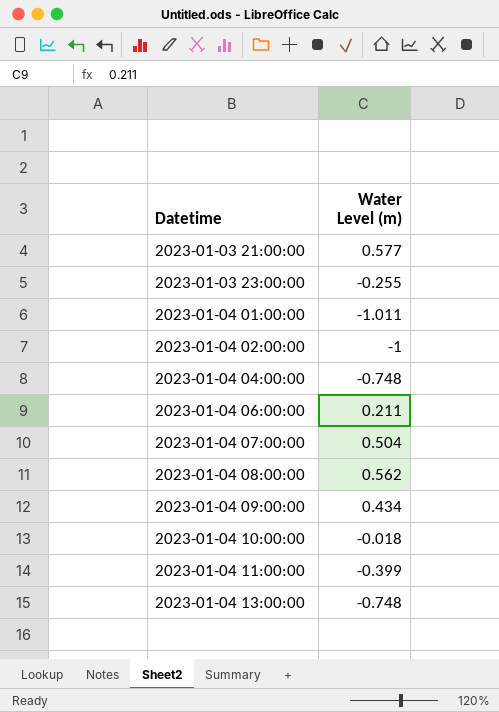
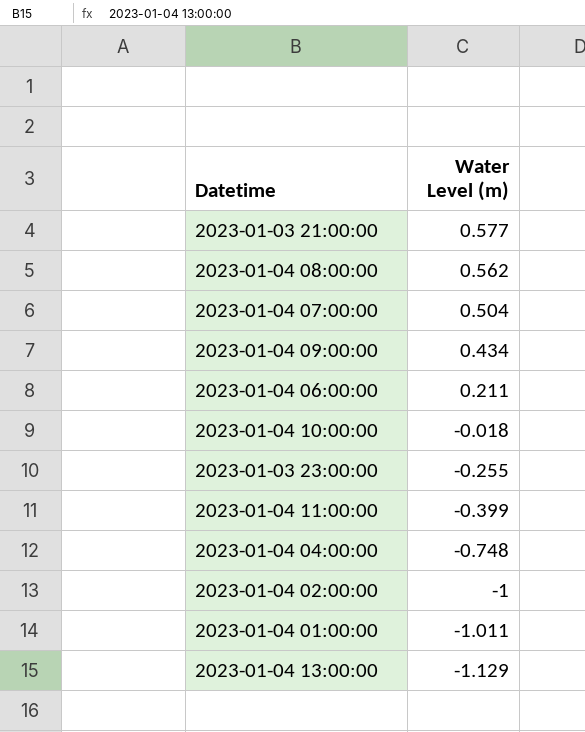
row order: Datetime ascending -> Water Level (m) descending
2023-01-04 13:00:00 | Water Level (m): -0.748 -> -1.129

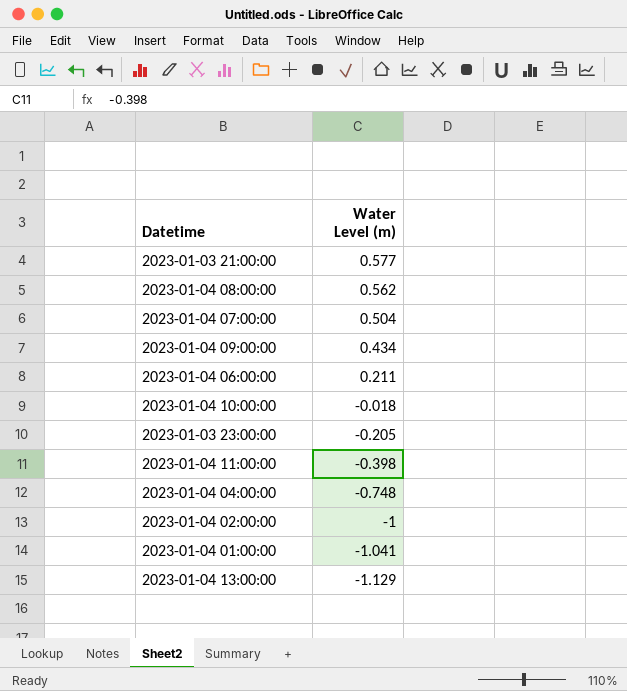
2023-01-03 23:00:00 | Water Level (m): -0.255 -> -0.205
2023-01-04 11:00:00 | Water Level (m): -0.399 -> -0.398
2023-01-04 01:00:00 | Water Level (m): -1.011 -> -1.041

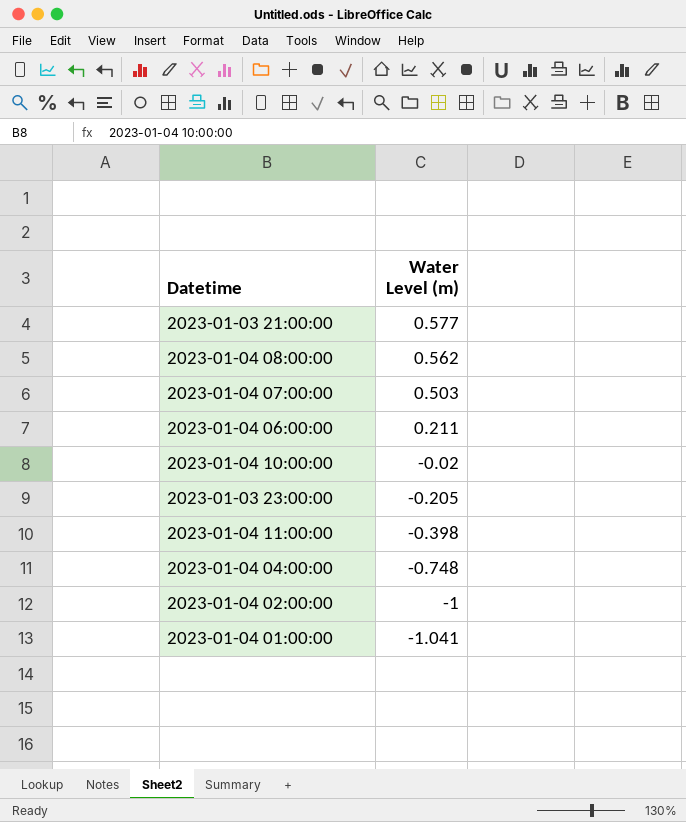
row 2023-01-04 09:00:00: 0.434 -> none
row 2023-01-04 13:00:00: -1.129 -> none
2023-01-04 07:00:00 | Water Level (m): 0.504 -> 0.503
2023-01-04 10:00:00 | Water Level (m): -0.018 -> -0.02

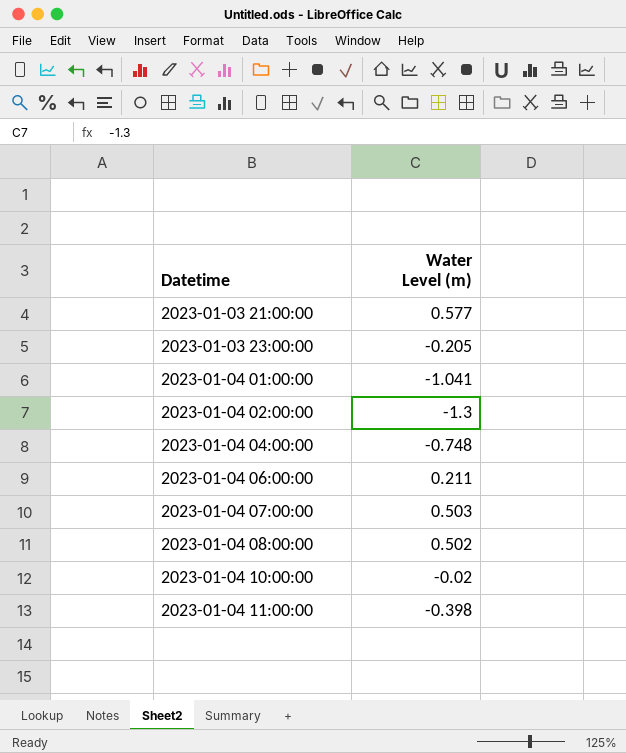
row order: Water Level (m) descending -> Datetime ascending
2023-01-04 02:00:00 | Water Level (m): -1 -> -1.3
2023-01-04 08:00:00 | Water Level (m): 0.562 -> 0.502

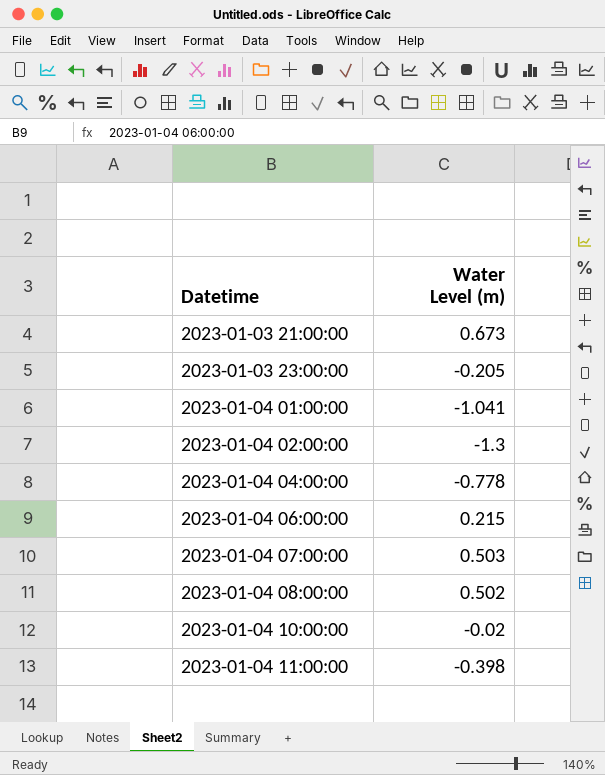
2023-01-03 21:00:00 | Water Level (m): 0.577 -> 0.673
2023-01-04 04:00:00 | Water Level (m): -0.748 -> -0.778
2023-01-04 06:00:00 | Water Level (m): 0.211 -> 0.215

